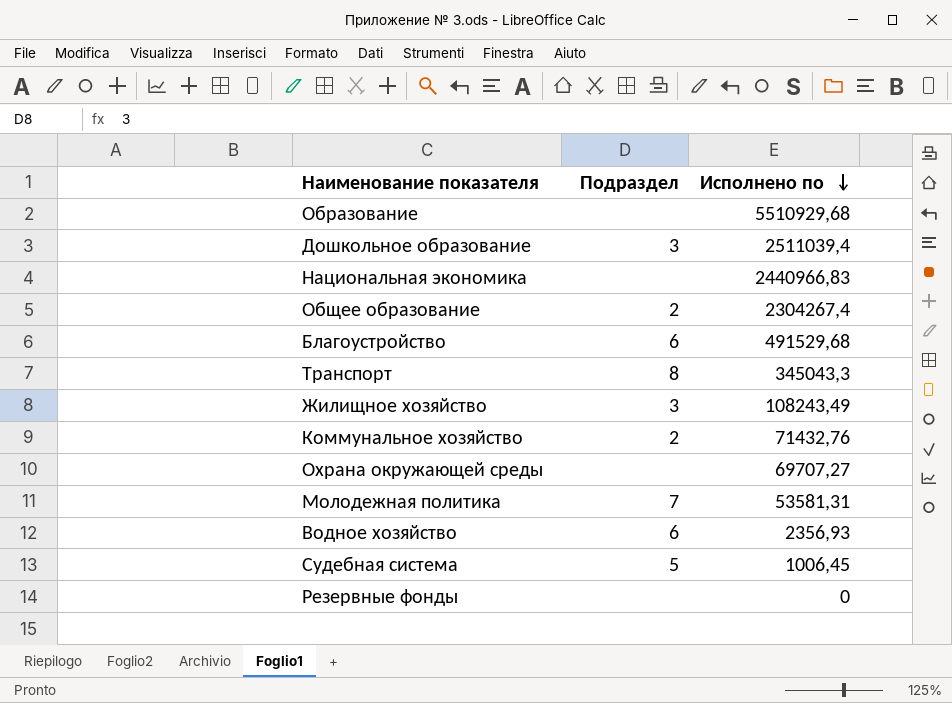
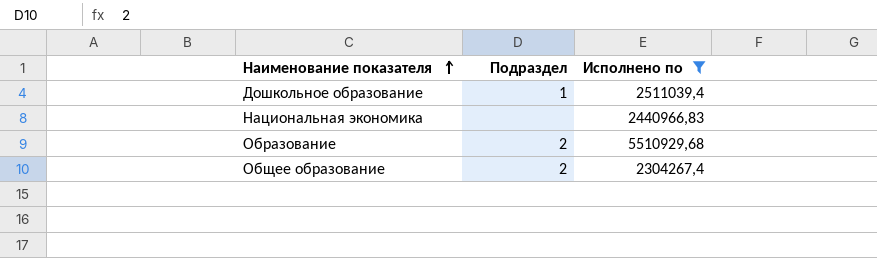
filter: none -> Исполнено по >= 2304267,4
row order: Исполнено по descending -> Наименование показателя ascending
Дошкольное образование | Подраздел: 3 -> 1
Образование | Подраздел: none -> 2

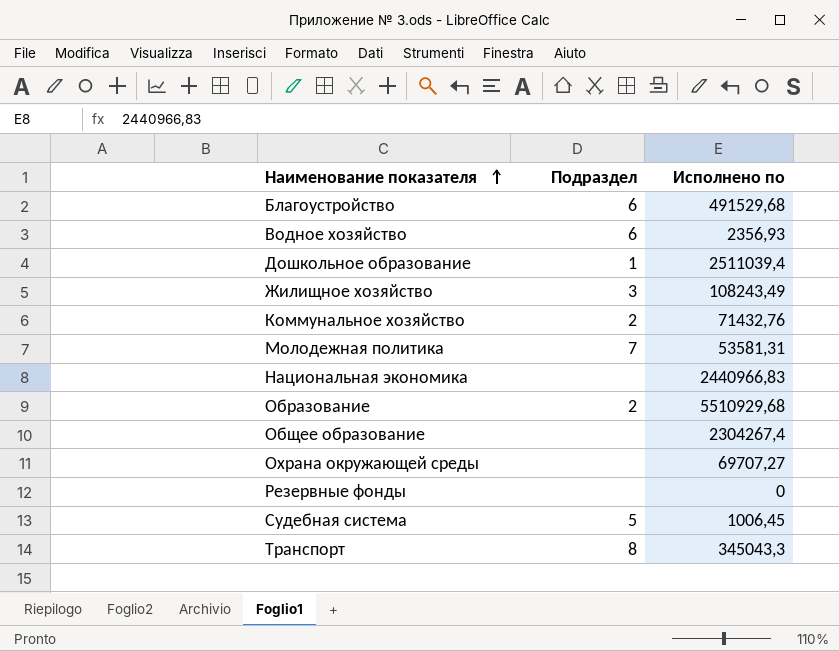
filter: Исполнено по >= 2304267,4 -> none
Общее образование | Подраздел: 2 -> none

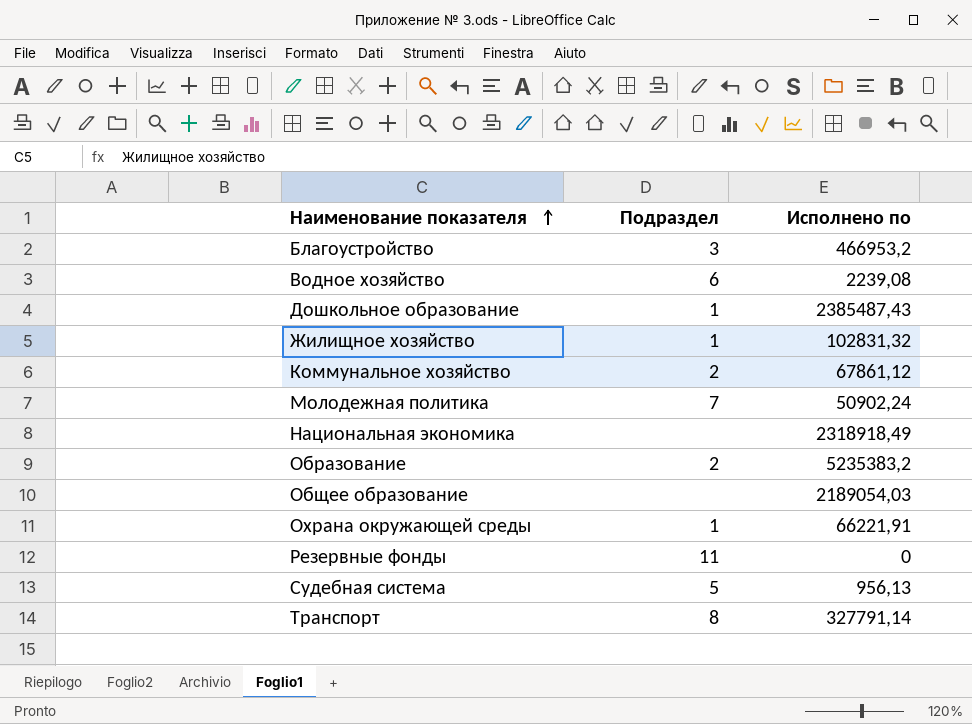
Благоустройство | Подраздел: 6 -> 3
Благоустройство | Исполнено по: 491529,68 -> 466953,2
Водное хозяйство | Исполнено по: 2356,93 -> 2239,08
Дошкольное образование | Исполнено по: 2511039,4 -> 2385487,43
Жилищное хозяйство | Подраздел: 3 -> 1
Жилищное хозяйство | Исполнено по: 108243,49 -> 102831,32
Коммунальное хозяйство | Исполнено по: 71432,76 -> 67861,12
Молодежная политика | Исполнено по: 53581,31 -> 50902,24
Национальная экономика | Исполнено по: 2440966,83 -> 2318918,49
Образование | Исполнено по: 5510929,68 -> 5235383,2
Общее образование | Исполнено по: 2304267,4 -> 2189054,03
Охрана окружающей среды | Подраздел: none -> 1
Охрана окружающей среды | Исполнено по: 69707,27 -> 66221,91
Резервные фонды | Подраздел: none -> 11
Судебная система | Исполнено по: 1006,45 -> 956,13
Транспорт | Исполнено по: 345043,3 -> 327791,14

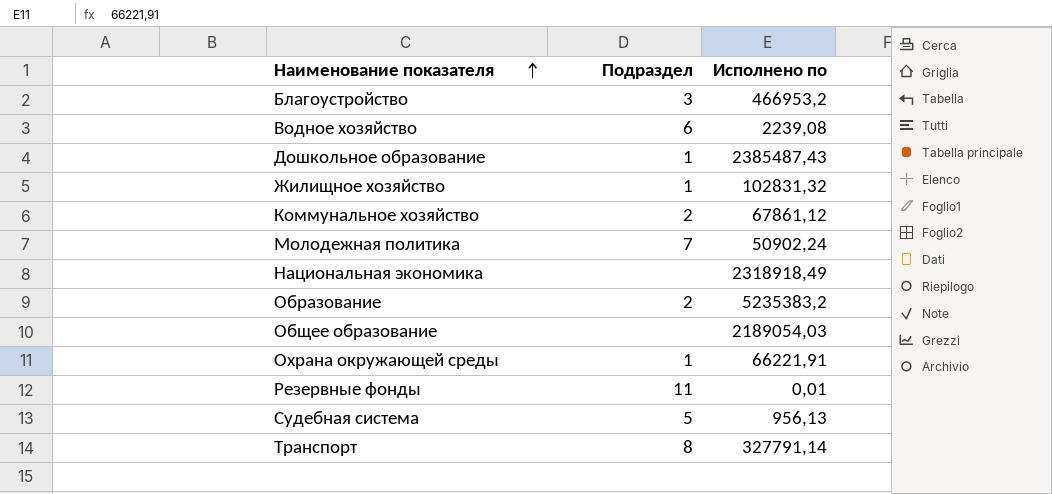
Резервные фонды | Исполнено по: 0 -> 0,01

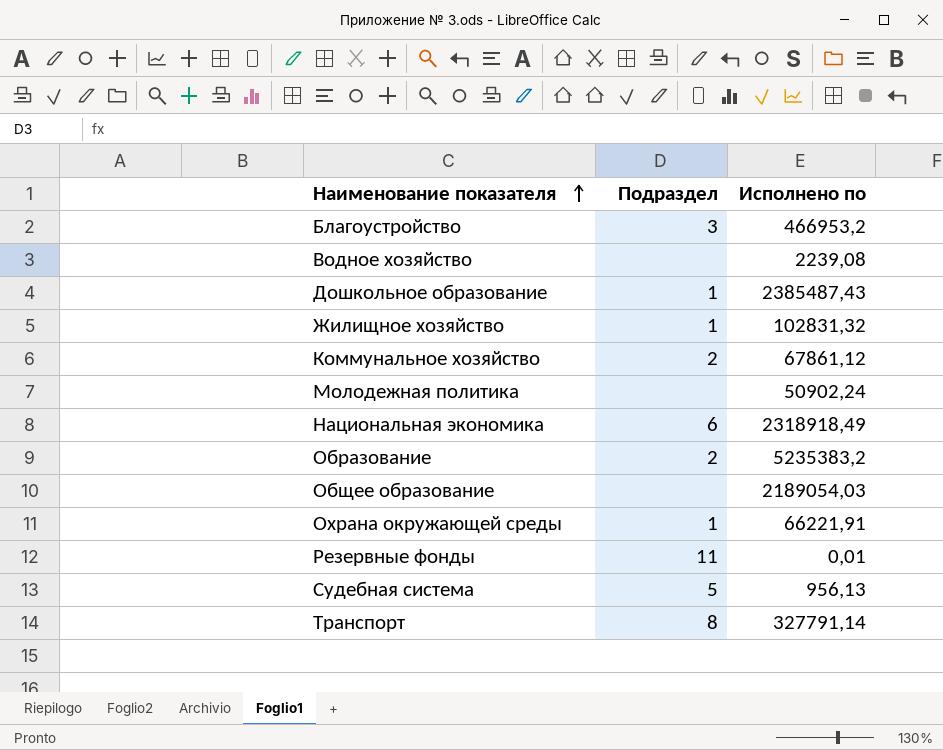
Водное хозяйство | Подраздел: 6 -> none
Молодежная политика | Подраздел: 7 -> none
Национальная экономика | Подраздел: none -> 6

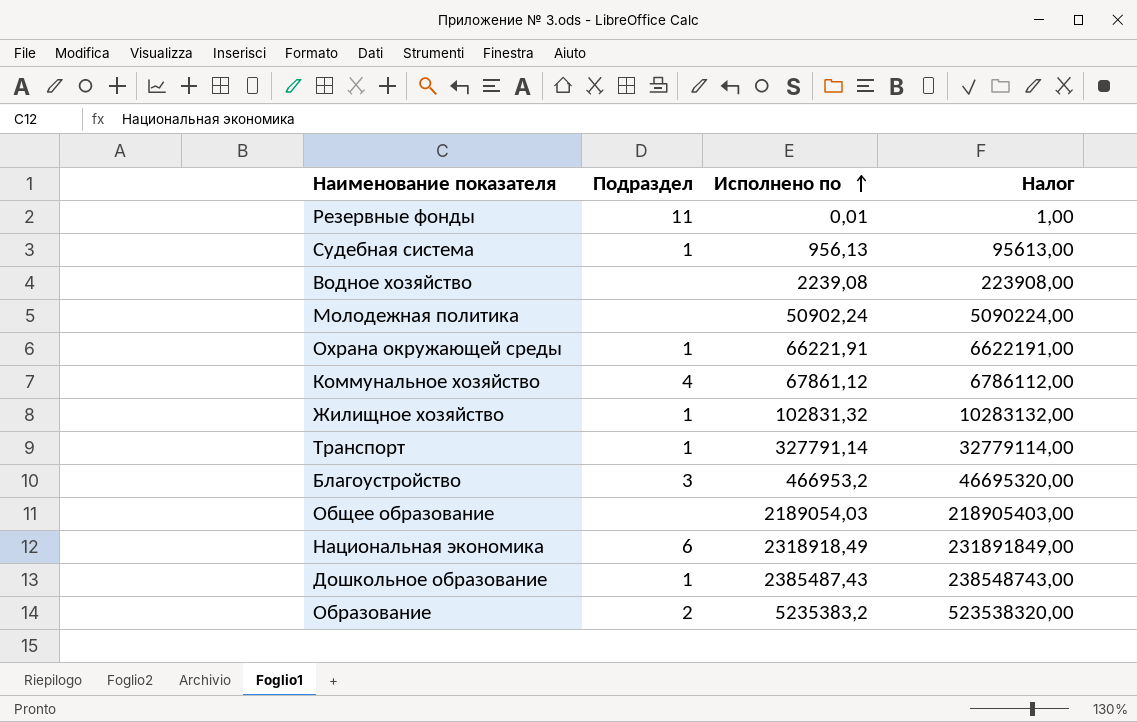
row order: Наименование показателя ascending -> Исполнено по ascending
column Налог | formula: none -> [Исполнено по] * 100
Судебная система | Подраздел: 5 -> 1
Коммунальное хозяйство | Подраздел: 2 -> 4
Транспорт | Подраздел: 8 -> 1

